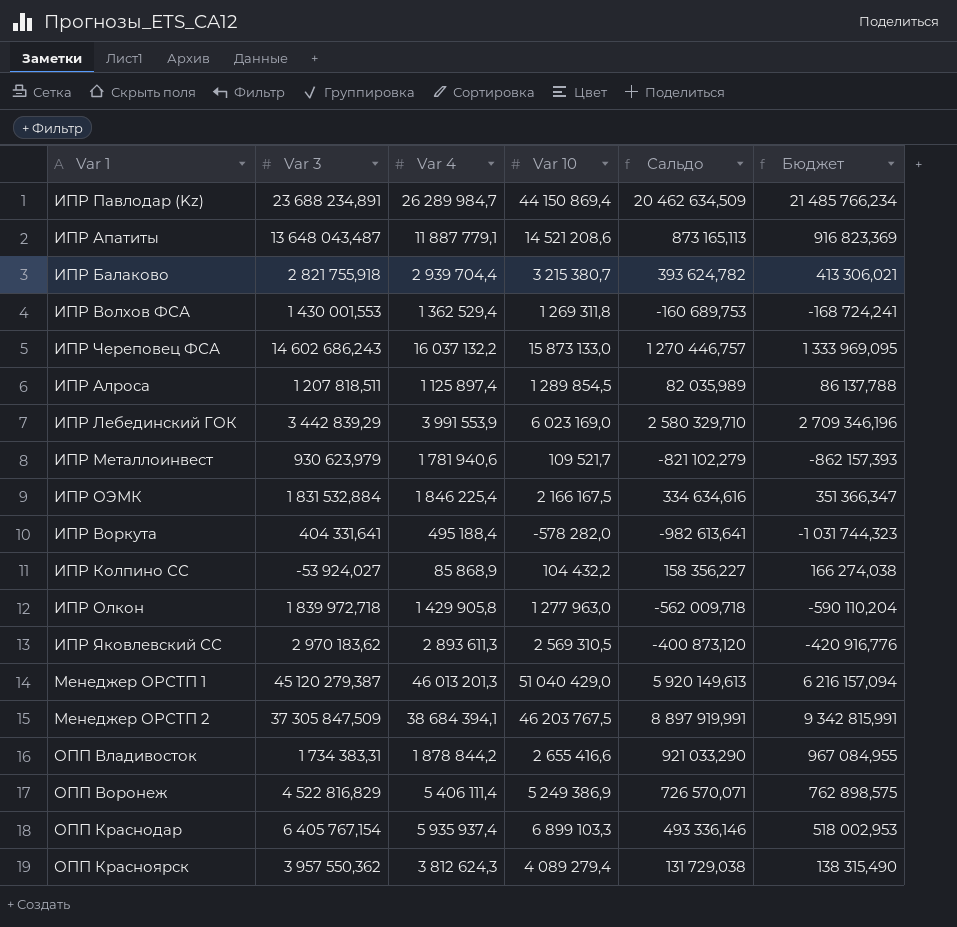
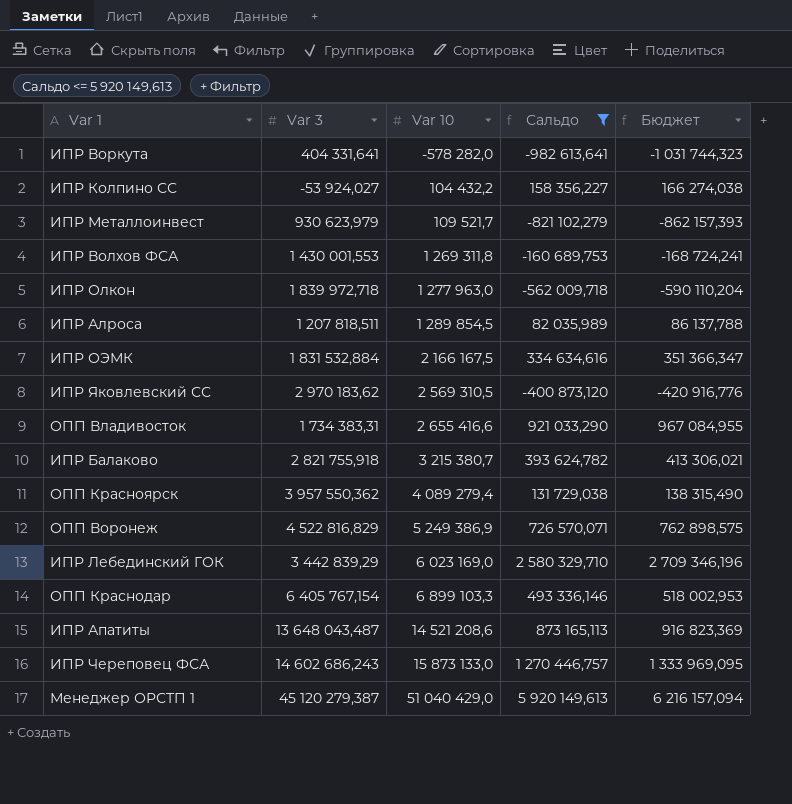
filter: none -> Сальдо <= 5 920 149,613
row order: none -> Var 10 ascending
column Var 4 | position: 3 -> none

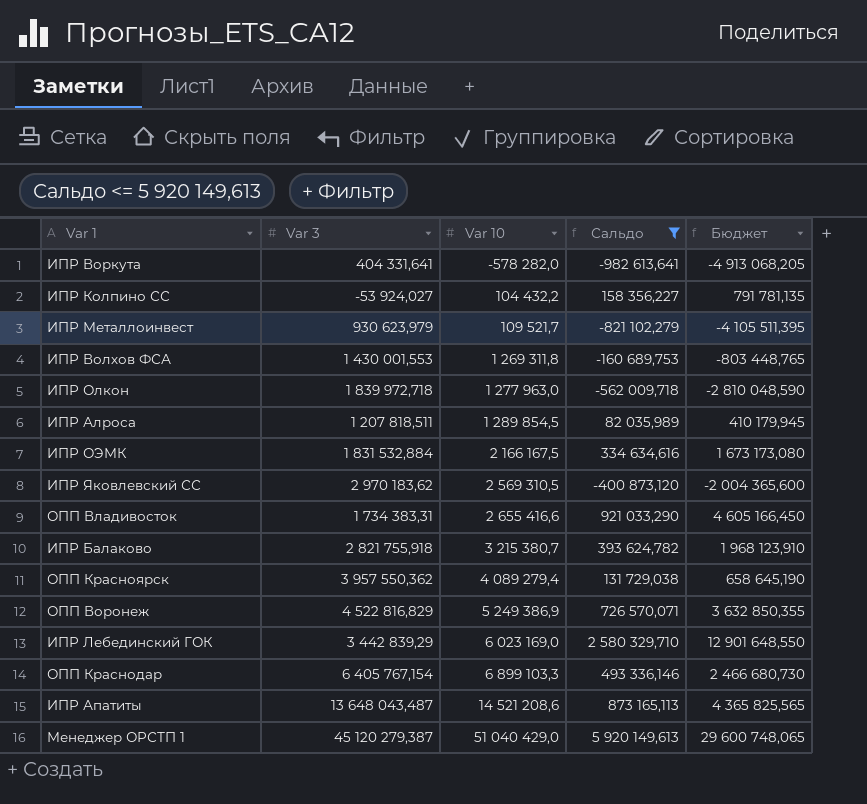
column Бюджет | formula: [Сальдо] * 1,05 -> [Сальдо] * 5
row ИПР Череповец ФСА: 14 602 686,243 | 15 873 133,0 | 1 270 446,757 | 1 333 969,095 -> none

